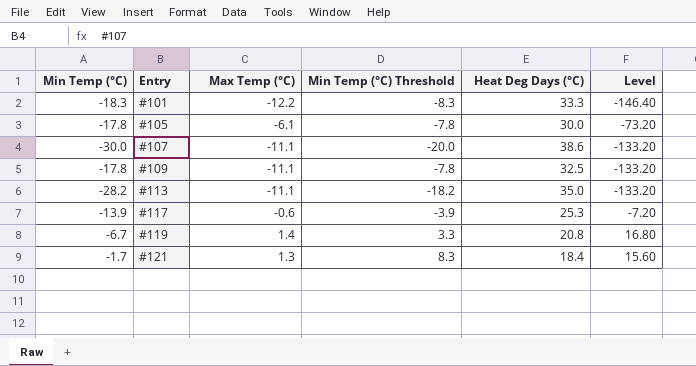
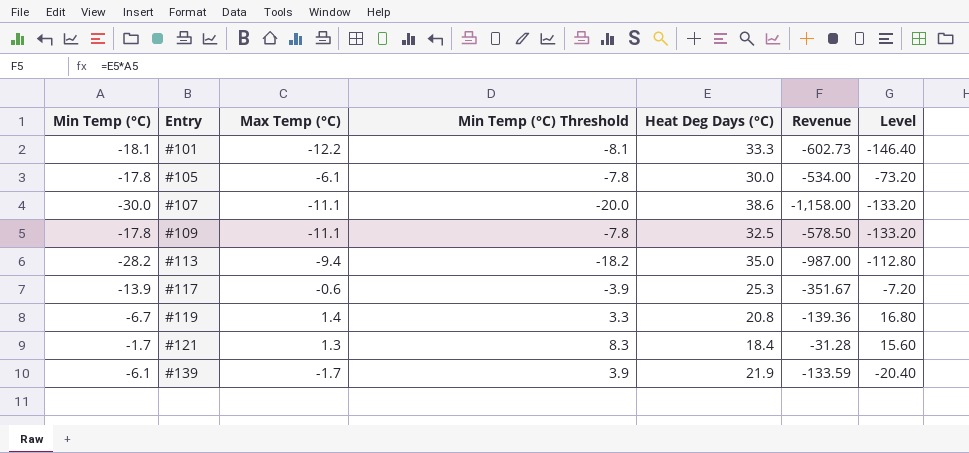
column Revenue | formula: none -> [Min Temp (°C)] * [Heat Deg Days (°C)]
#101 | Min Temp (°C): -18.3 -> -18.1
#101 | Min Temp (°C) Threshold: -8.3 -> -8.1
#113 | Max Temp (°C): -11.1 -> -9.4
#113 | Level: -133.20 -> -112.80
row #139: none -> -6.1 | -1.7 | 3.9 | 21.9 | -133.59 | -20.40

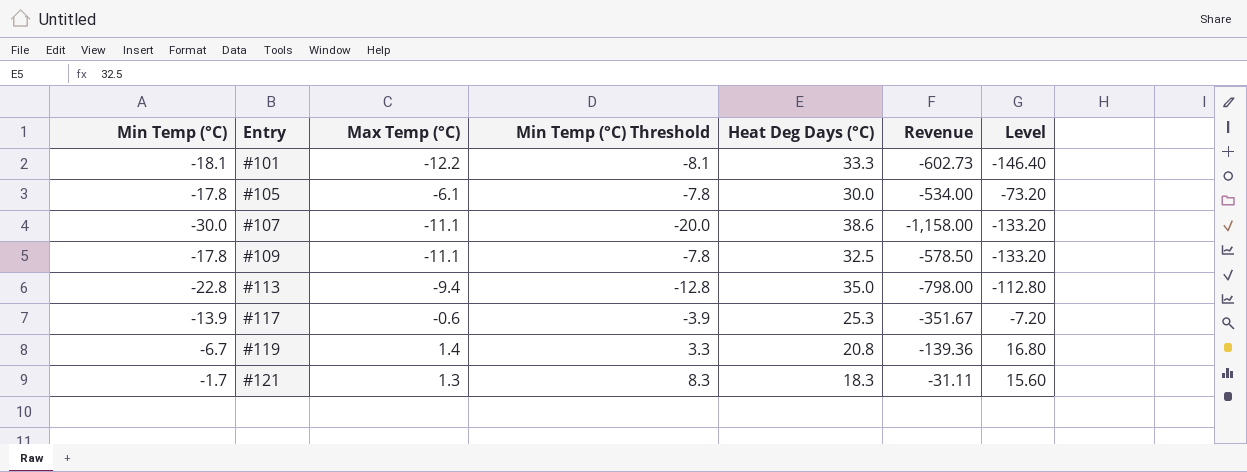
row #139: -6.1 | -1.7 | 3.9 | 21.9 | -133.59 | -20.40 -> none
#113 | Min Temp (°C): -28.2 -> -22.8
#113 | Min Temp (°C) Threshold: -18.2 -> -12.8
#113 | Revenue: -987.00 -> -798.00
#121 | Heat Deg Days (°C): 18.4 -> 18.3
#121 | Revenue: -31.28 -> -31.11

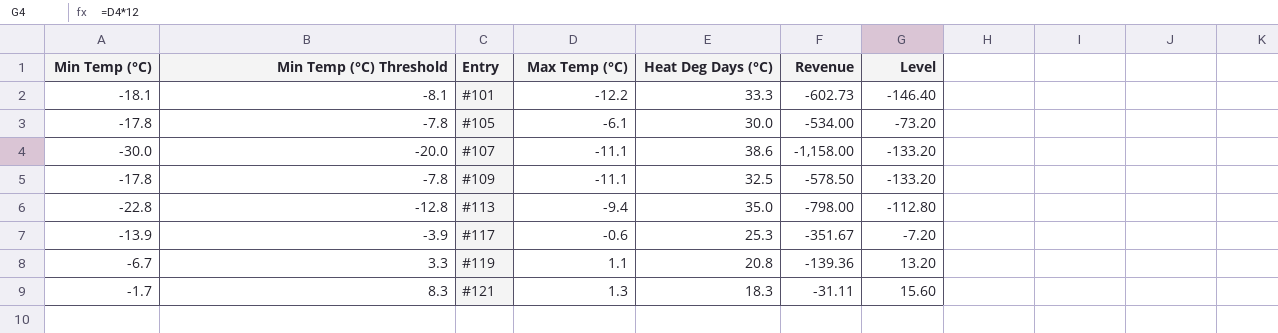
column Min Temp (°C) Threshold | position: 4 -> 2
#119 | Max Temp (°C): 1.4 -> 1.1
#119 | Level: 16.80 -> 13.20

